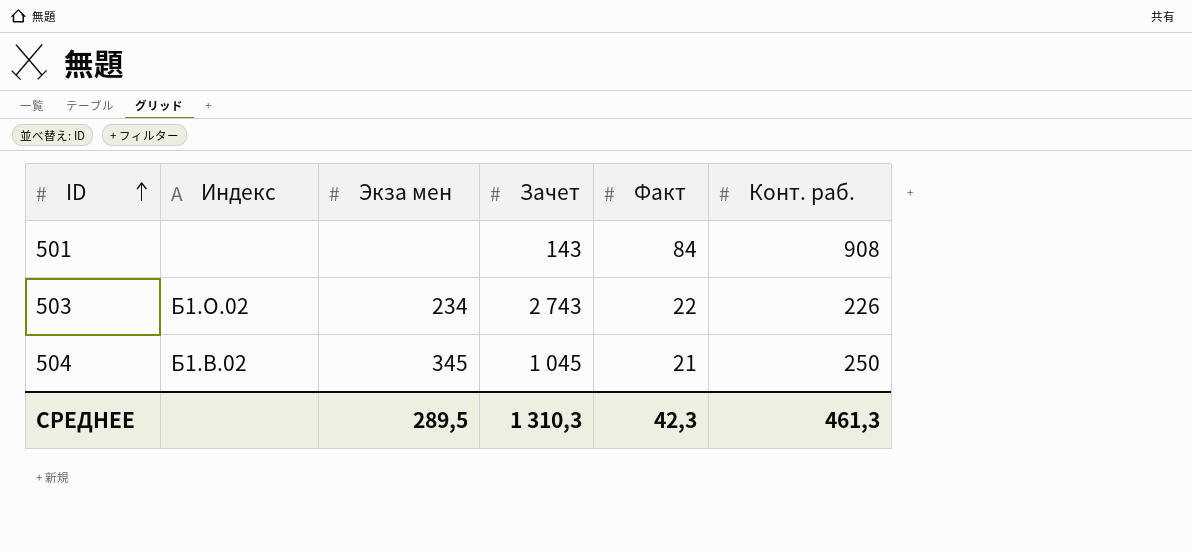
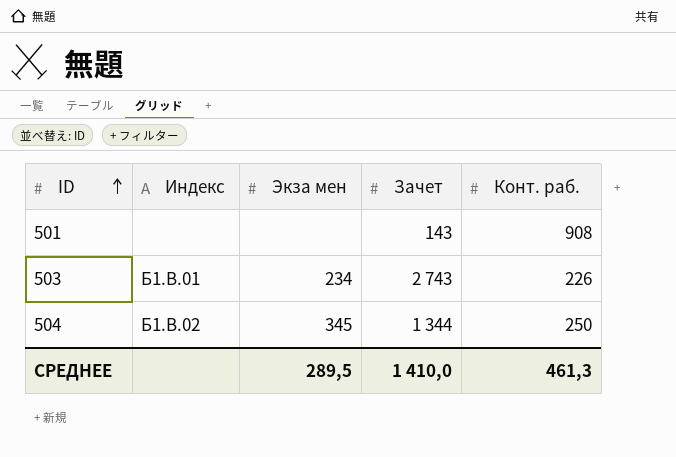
column Факт | position: 5 -> none
503 | Индекс: Б1.О.02 -> Б1.В.01
504 | Зачет: 1 045 -> 1 344
СРЕДНЕЕ | Зачет: 1 310,3 -> 1 410,0

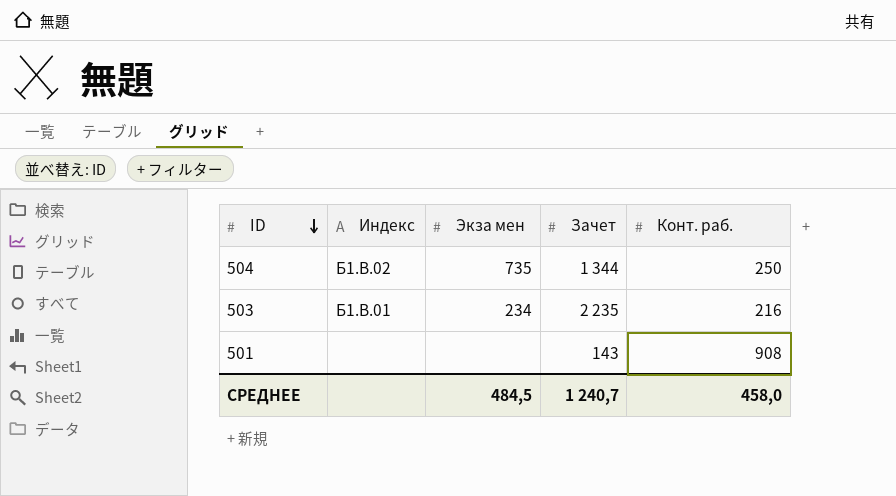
row order: ID ascending -> ID descending
504 | Экза мен: 345 -> 735
503 | Зачет: 2 743 -> 2 235
503 | Конт. раб.: 226 -> 216
СРЕДНЕЕ | Экза мен: 289,5 -> 484,5
СРЕДНЕЕ | Зачет: 1 410,0 -> 1 240,7
СРЕДНЕЕ | Конт. раб.: 461,3 -> 458,0

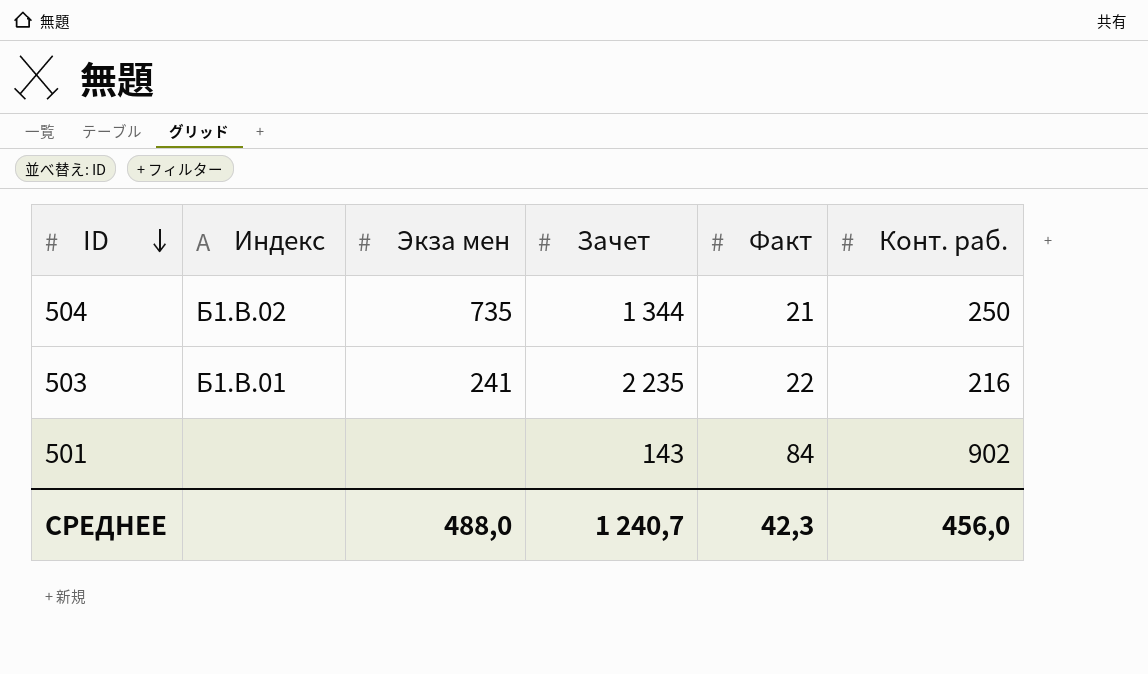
column Факт | position: none -> 5
503 | Экза мен: 234 -> 241
501 | Конт. раб.: 908 -> 902
СРЕДНЕЕ | Экза мен: 484,5 -> 488,0
СРЕДНЕЕ | Конт. раб.: 458,0 -> 456,0

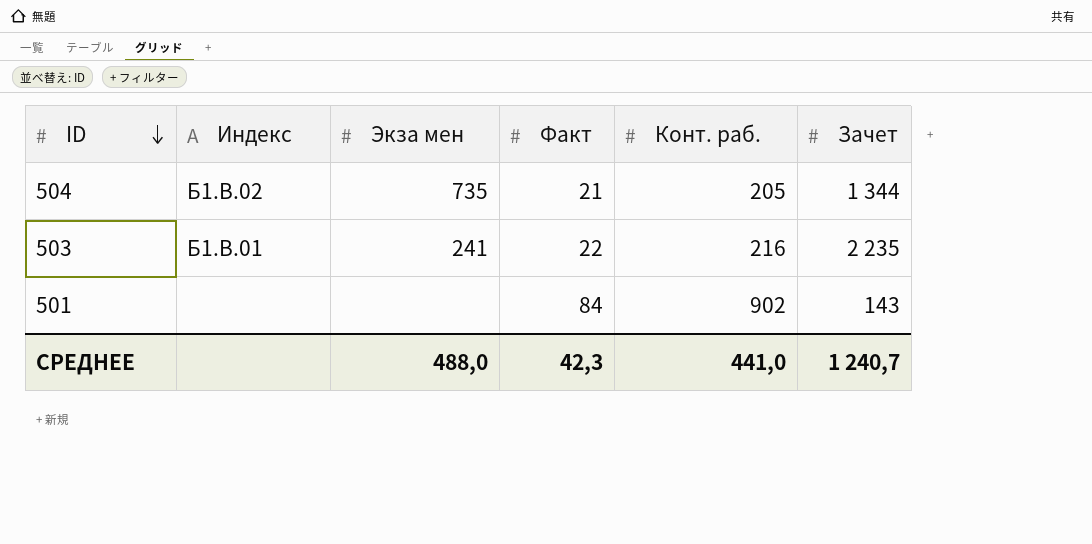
column Зачет | position: 4 -> 6
504 | Конт. раб.: 250 -> 205
СРЕДНЕЕ | Конт. раб.: 456,0 -> 441,0

